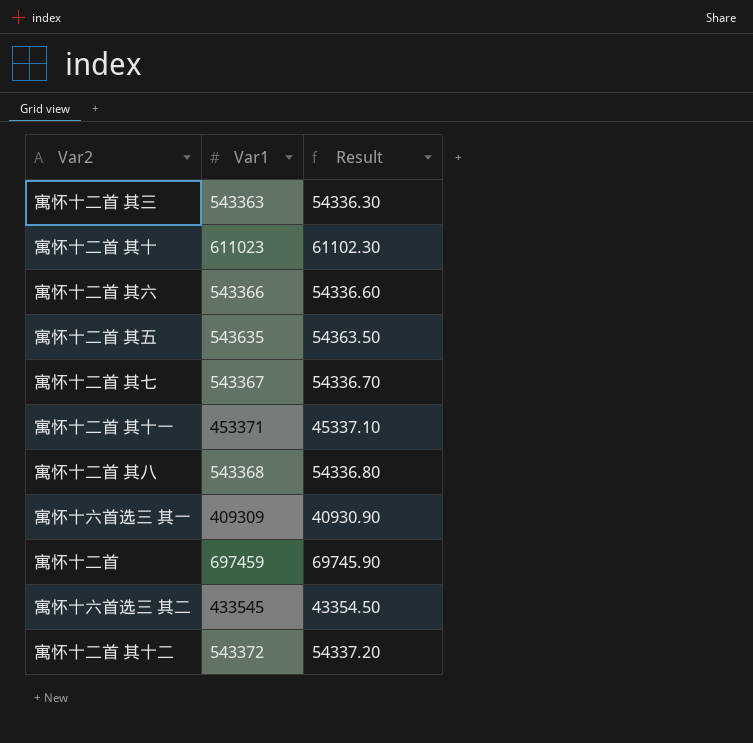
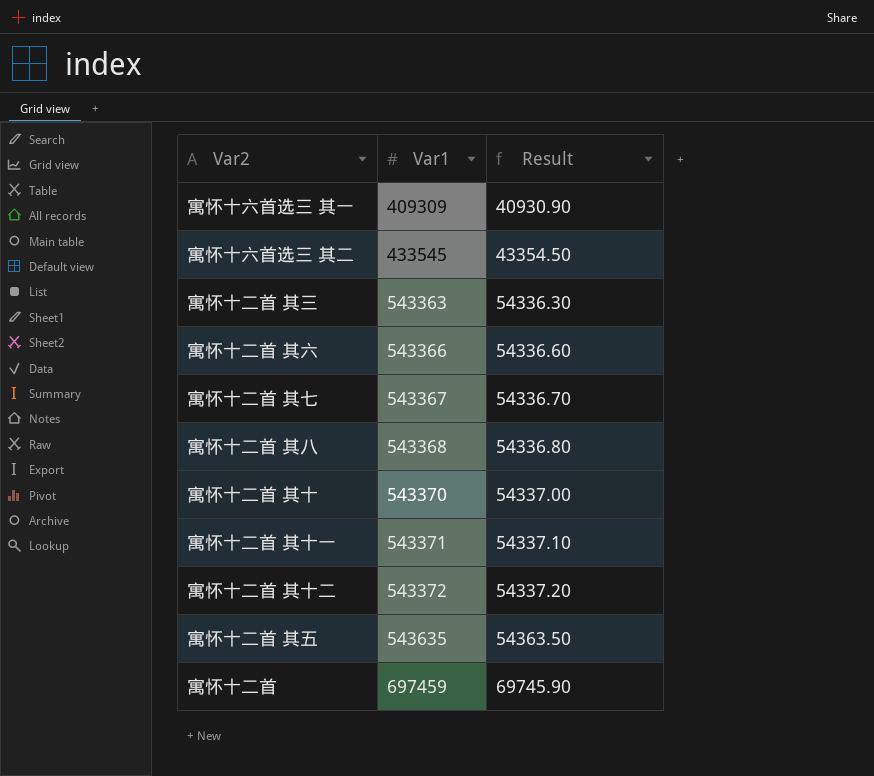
row order: none -> Var1 ascending
寓怀十二首 其十 | Var1: 611023 -> 543370
寓怀十二首 其十 | Result: 61102.30 -> 54337.00
寓怀十二首 其十一 | Var1: 453371 -> 543371
寓怀十二首 其十一 | Result: 45337.10 -> 54337.10

